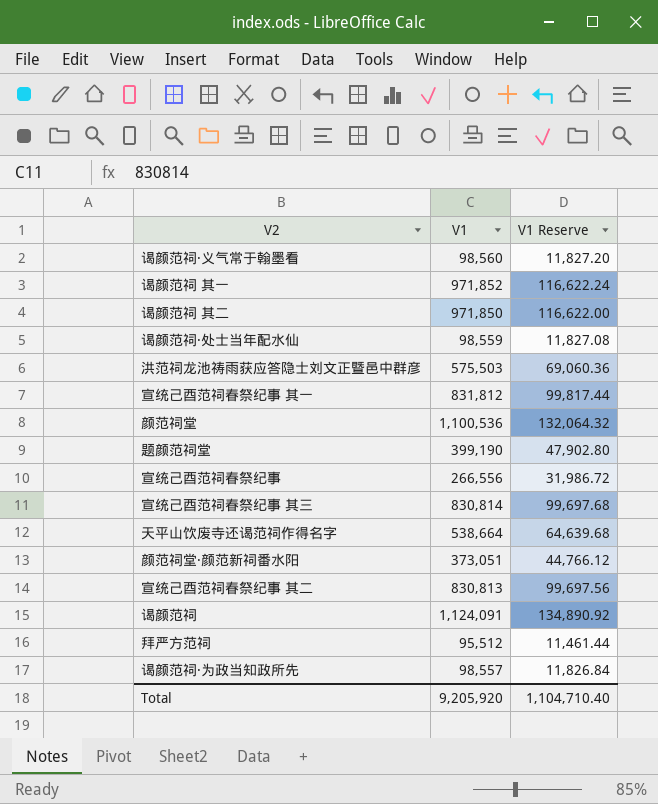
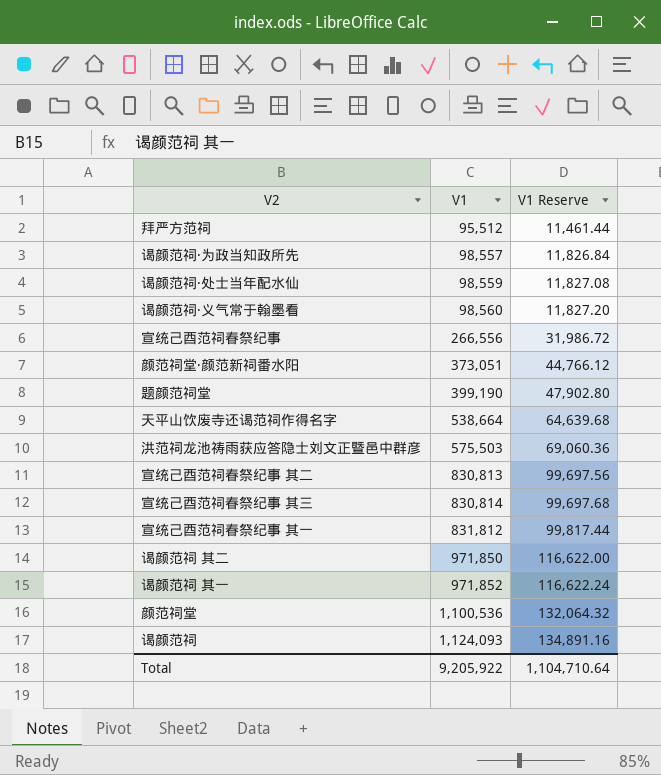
row order: none -> V1 ascending
谒颜范祠 | V1: 1,124,091 -> 1,124,093
谒颜范祠 | V1 Reserve: 134,890.92 -> 134,891.16
Total | V1: 9,205,920 -> 9,205,922
Total | V1 Reserve: 1,104,710.40 -> 1,104,710.64

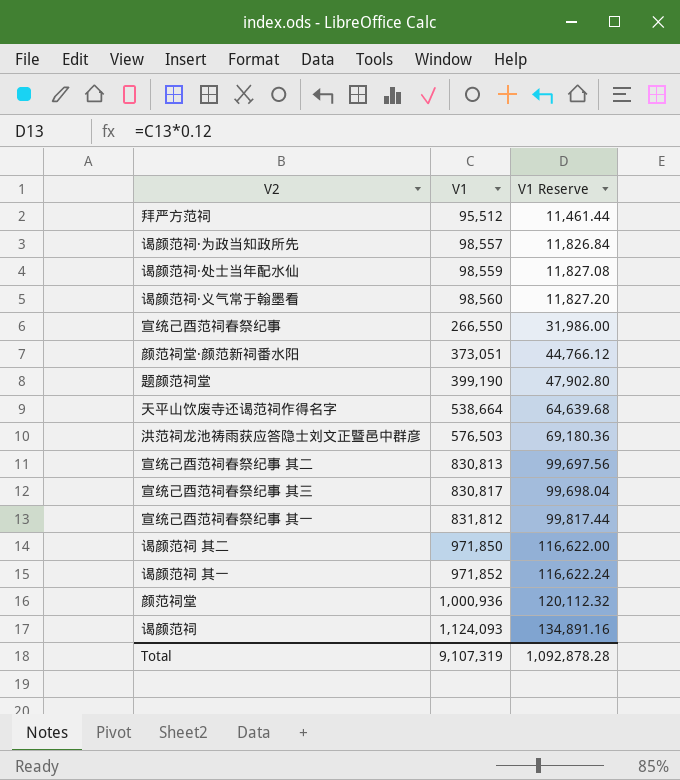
宣统己酉范祠春祭纪事 | V1: 266,556 -> 266,550
宣统己酉范祠春祭纪事 | V1 Reserve: 31,986.72 -> 31,986.00
洪范祠龙池祷雨获应答隐士刘文正暨邑中群彦 | V1: 575,503 -> 576,503
洪范祠龙池祷雨获应答隐士刘文正暨邑中群彦 | V1 Reserve: 69,060.36 -> 69,180.36
宣统己酉范祠春祭纪事 其三 | V1: 830,814 -> 830,817
宣统己酉范祠春祭纪事 其三 | V1 Reserve: 99,697.68 -> 99,698.04
颜范祠堂 | V1: 1,100,536 -> 1,000,936
颜范祠堂 | V1 Reserve: 132,064.32 -> 120,112.32
Total | V1: 9,205,922 -> 9,107,319
Total | V1 Reserve: 1,104,710.64 -> 1,092,878.28

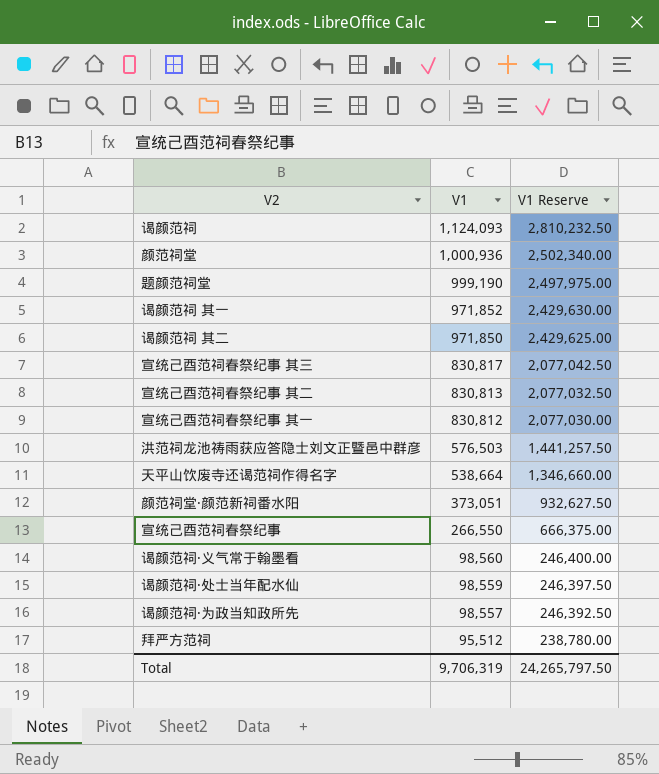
row order: V1 ascending -> V1 descending
column V1 Reserve | formula: [V1] * 0.12 -> [V1] * 2.5
题颜范祠堂 | V1: 399,190 -> 999,190
宣统己酉范祠春祭纪事 其一 | V1: 831,812 -> 830,812
Total | V1: 9,107,319 -> 9,706,319
Total | V1 Reserve: 1,092,878.28 -> 24,265,797.50

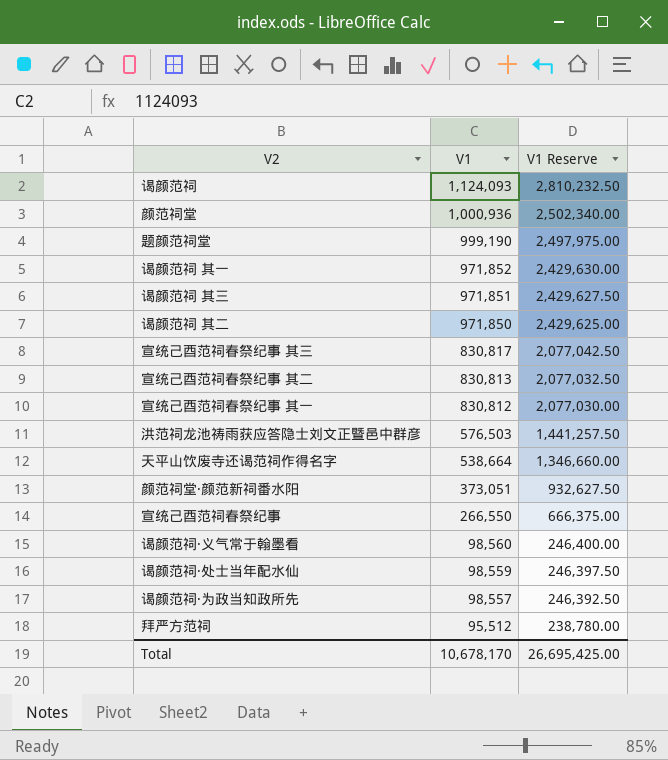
row 谒颜范祠 其三: none -> 971,851 | 2,429,627.50
Total | V1: 9,706,319 -> 10,678,170
Total | V1 Reserve: 24,265,797.50 -> 26,695,425.00

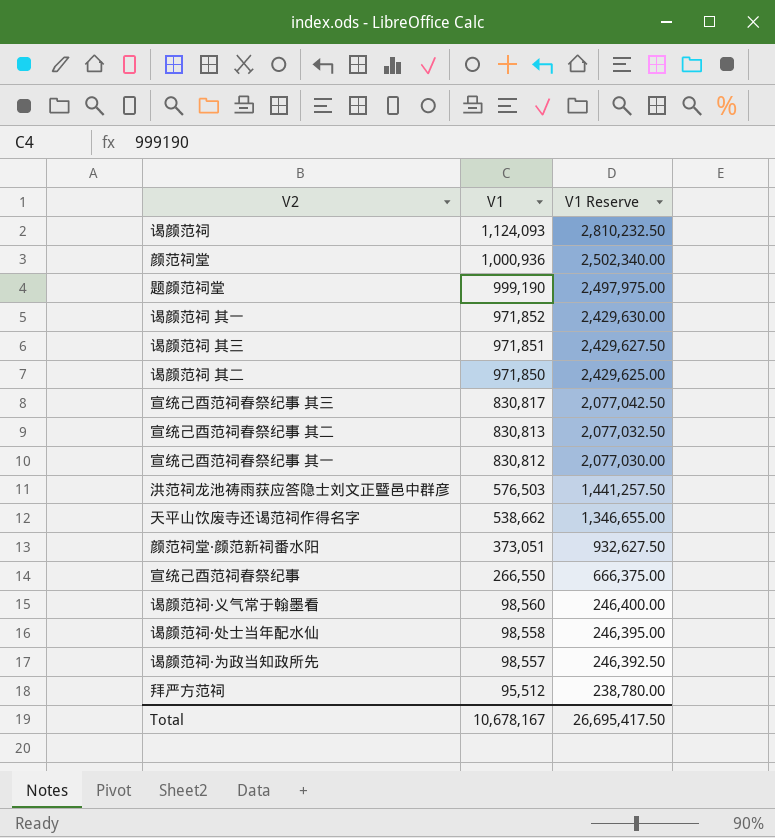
天平山饮废寺还谒范祠作得名字 | V1: 538,664 -> 538,662
天平山饮废寺还谒范祠作得名字 | V1 Reserve: 1,346,660.00 -> 1,346,655.00
谒颜范祠·处士当年配水仙 | V1: 98,559 -> 98,558
谒颜范祠·处士当年配水仙 | V1 Reserve: 246,397.50 -> 246,395.00
Total | V1: 10,678,170 -> 10,678,167
Total | V1 Reserve: 26,695,425.00 -> 26,695,417.50

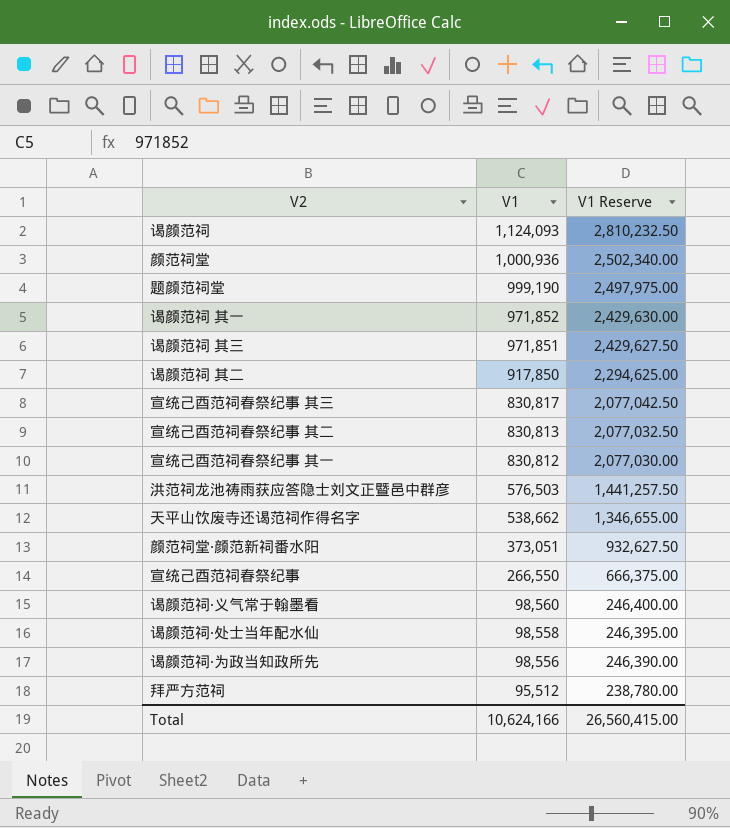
谒颜范祠 其二 | V1: 971,850 -> 917,850
谒颜范祠 其二 | V1 Reserve: 2,429,625.00 -> 2,294,625.00
谒颜范祠·为政当知政所先 | V1: 98,557 -> 98,556
谒颜范祠·为政当知政所先 | V1 Reserve: 246,392.50 -> 246,390.00
Total | V1: 10,678,167 -> 10,624,166
Total | V1 Reserve: 26,695,417.50 -> 26,560,415.00

